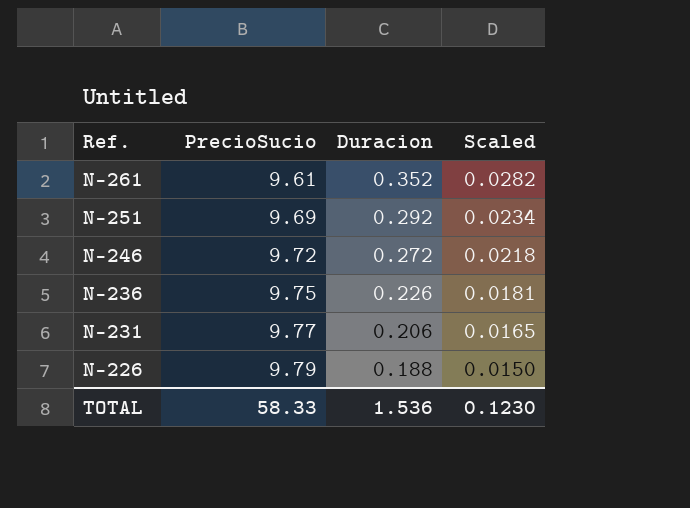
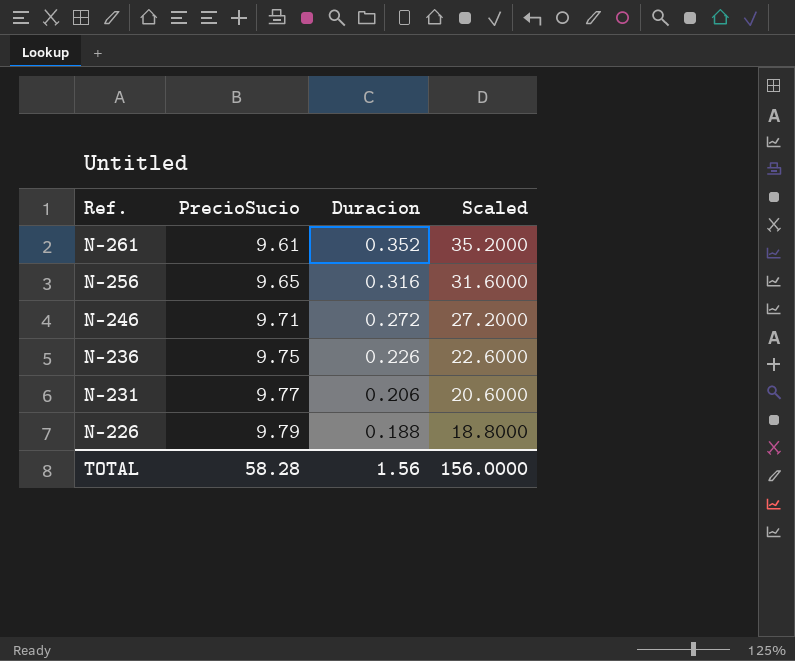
column Scaled | formula: [Duracion] * 0.08 -> [Duracion] * 100
row N-251: 9.69 | 0.292 | 0.0234 -> none
row N-256: none -> 9.65 | 0.316 | 31.6000
N-246 | PrecioSucio: 9.72 -> 9.71
TOTAL | PrecioSucio: 58.33 -> 58.28
TOTAL | Duracion: 1.536 -> 1.56
TOTAL | Scaled: 0.1230 -> 156.0000

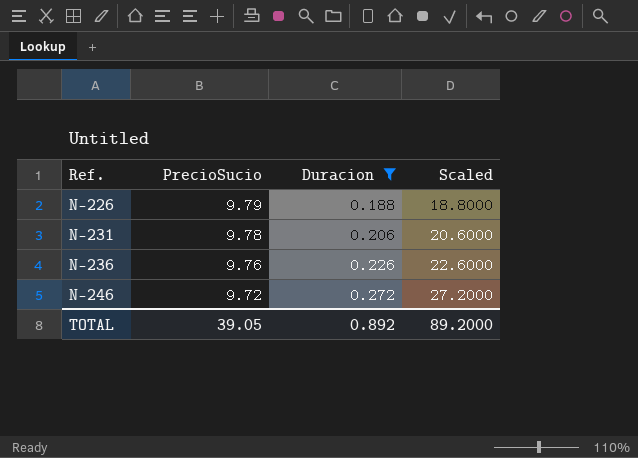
filter: none -> Duracion <= 0.272
row order: Ref. descending -> Ref. ascending
N-231 | PrecioSucio: 9.77 -> 9.78
N-236 | PrecioSucio: 9.75 -> 9.76
N-246 | PrecioSucio: 9.71 -> 9.72
TOTAL | PrecioSucio: 58.28 -> 39.05
TOTAL | Duracion: 1.56 -> 0.892
TOTAL | Scaled: 156.0000 -> 89.2000

